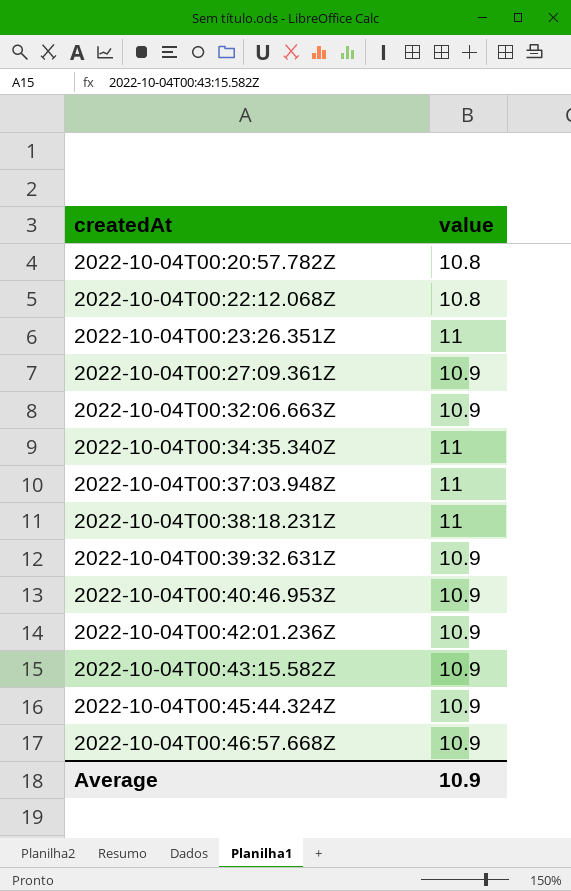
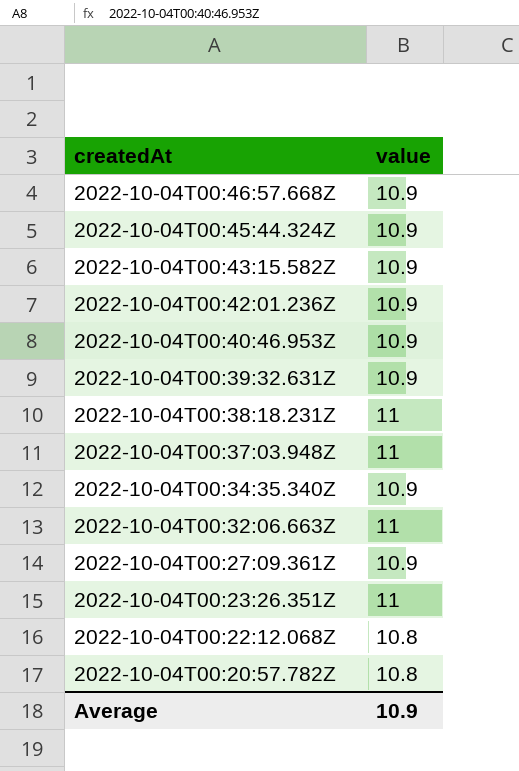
row order: createdAt ascending -> createdAt descending
2022-10-04T00:34:35.340Z | value: 11 -> 10.9
2022-10-04T00:32:06.663Z | value: 10.9 -> 11

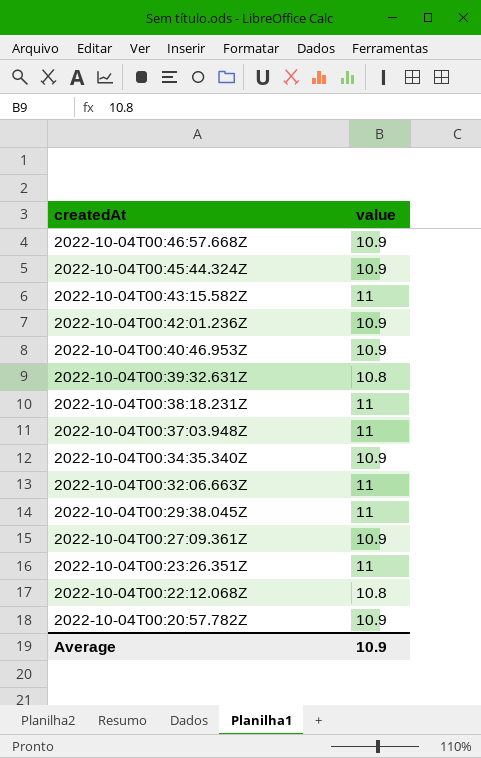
2022-10-04T00:43:15.582Z | value: 10.9 -> 11
2022-10-04T00:39:32.631Z | value: 10.9 -> 10.8
row 2022-10-04T00:29:38.045Z: none -> 11
2022-10-04T00:20:57.782Z | value: 10.8 -> 10.9

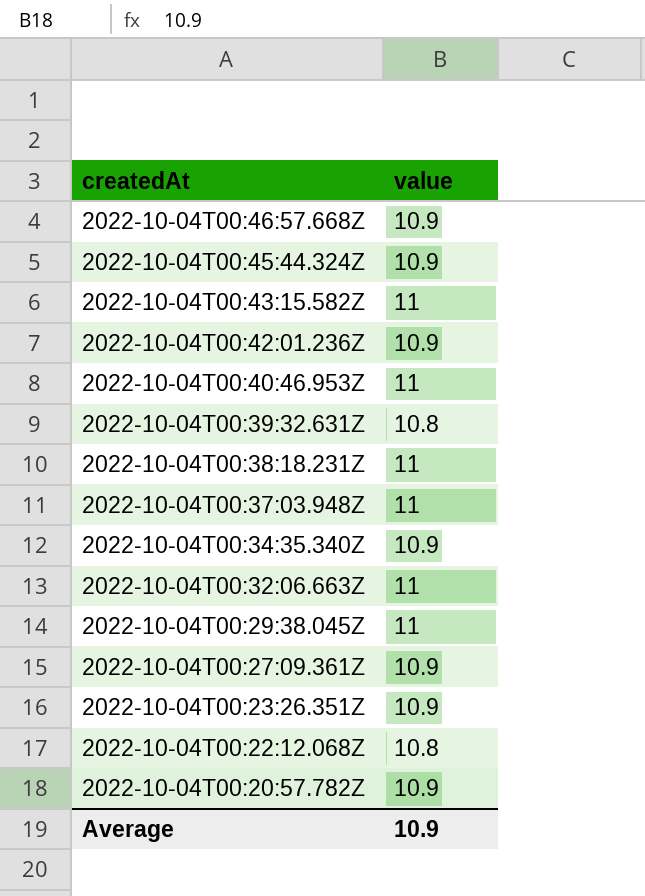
2022-10-04T00:40:46.953Z | value: 10.9 -> 11
2022-10-04T00:23:26.351Z | value: 11 -> 10.9

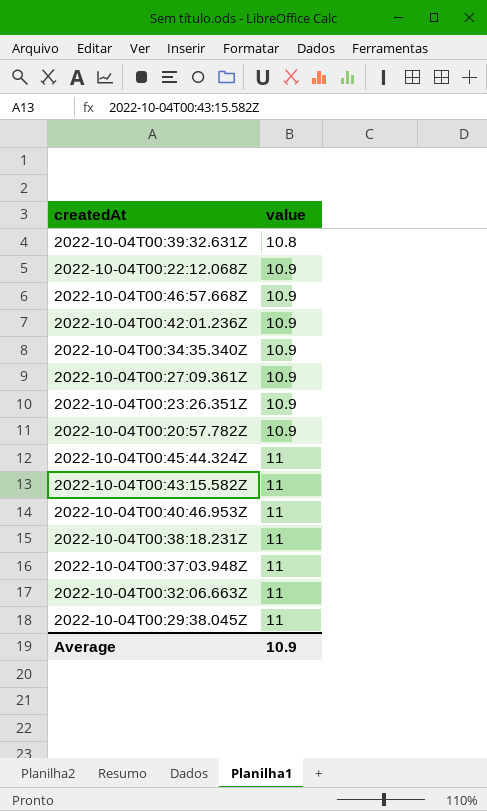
row order: createdAt descending -> value ascending
2022-10-04T00:22:12.068Z | value: 10.8 -> 10.9
2022-10-04T00:45:44.324Z | value: 10.9 -> 11

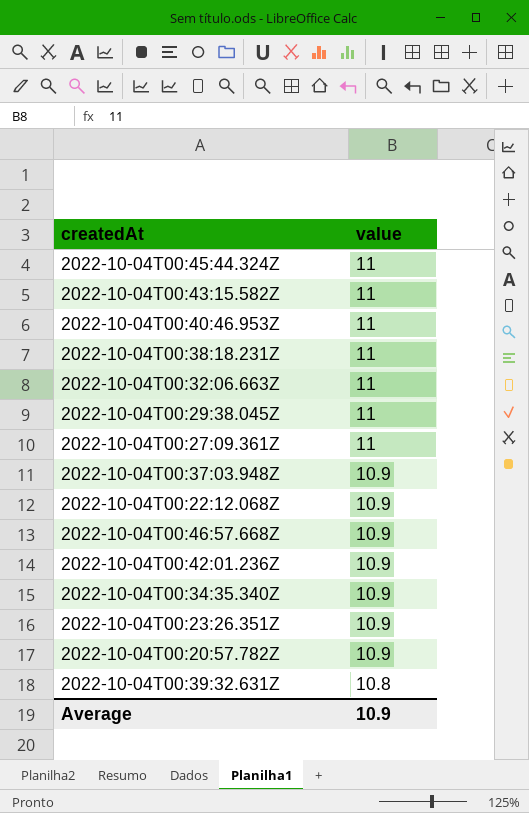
row order: value ascending -> value descending
2022-10-04T00:27:09.361Z | value: 10.9 -> 11
2022-10-04T00:37:03.948Z | value: 11 -> 10.9

